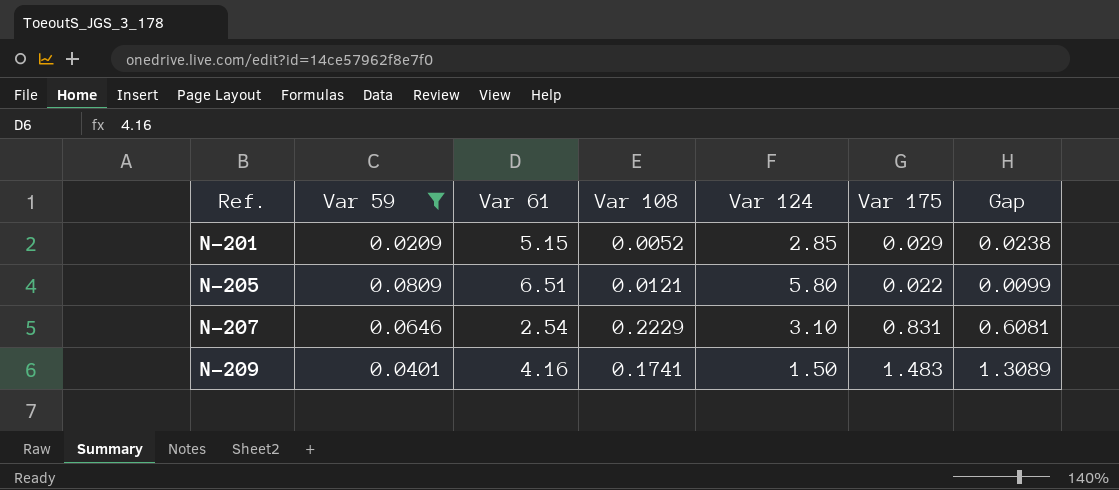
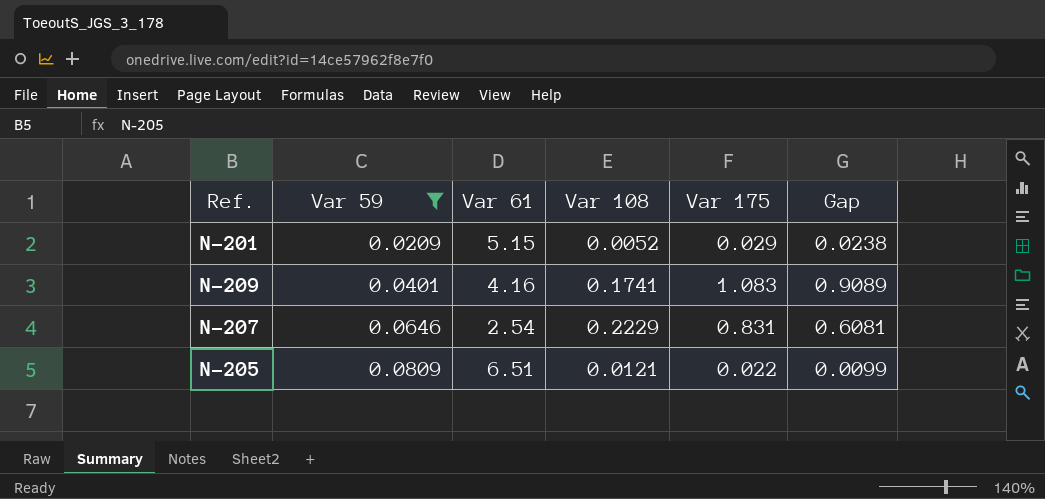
row order: Ref. ascending -> Var 59 ascending
column Var 124 | position: 5 -> none
N-209 | Var 175: 1.483 -> 1.083
N-209 | Gap: 1.3089 -> 0.9089

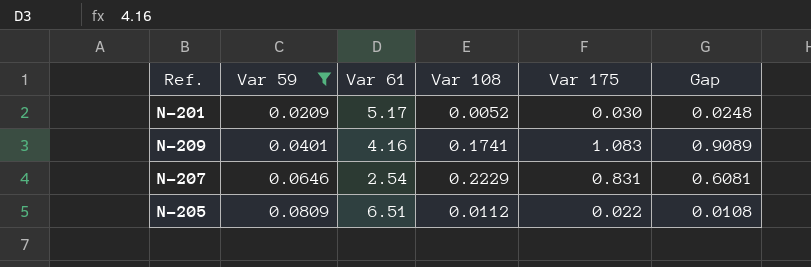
N-201 | Var 61: 5.15 -> 5.17
N-201 | Var 175: 0.029 -> 0.030
N-201 | Gap: 0.0238 -> 0.0248
N-205 | Var 108: 0.0121 -> 0.0112
N-205 | Gap: 0.0099 -> 0.0108

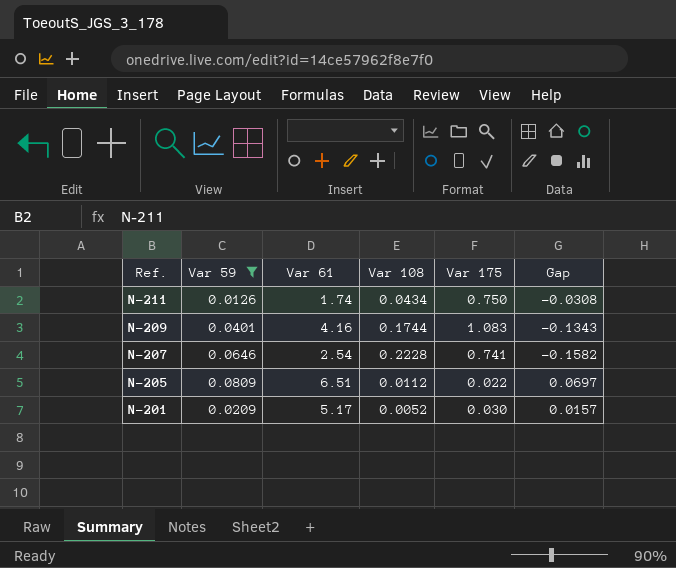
row order: Var 59 ascending -> Ref. descending
column Gap | formula: [Var 175] - [Var 108] -> [Var 59] - [Var 108]
row N-211: none -> 0.0126 | 1.74 | 0.0434 | 0.750 | -0.0308
N-209 | Var 108: 0.1741 -> 0.1744
N-207 | Var 108: 0.2229 -> 0.2228
N-207 | Var 175: 0.831 -> 0.741

